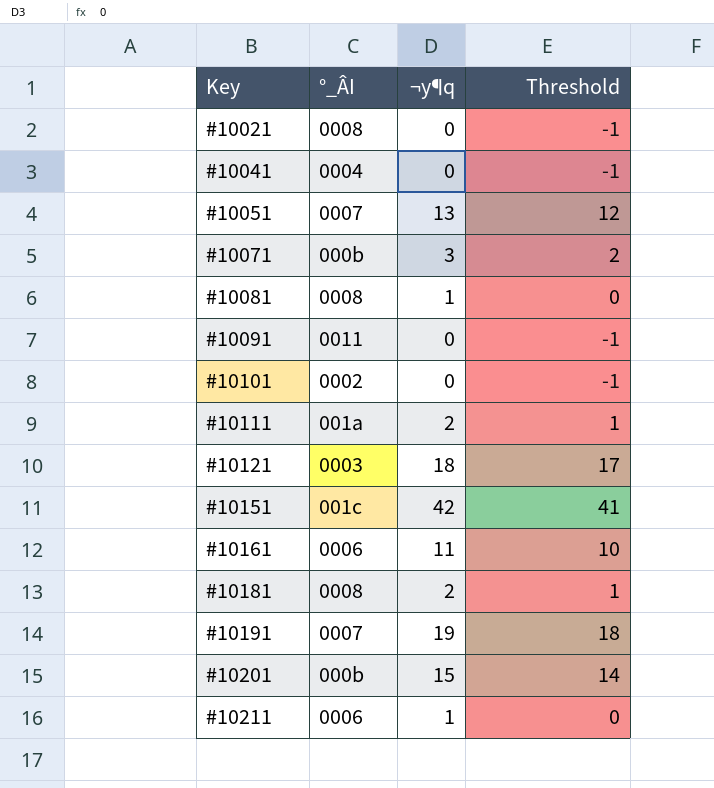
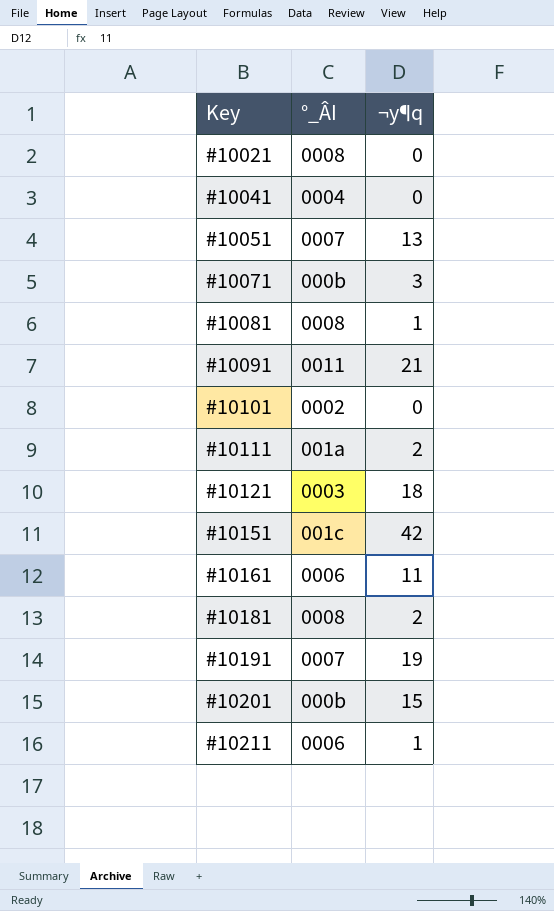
column Threshold | formula: [¬y¶q] - 1 -> none
#10091 | ¬y¶q: 0 -> 21

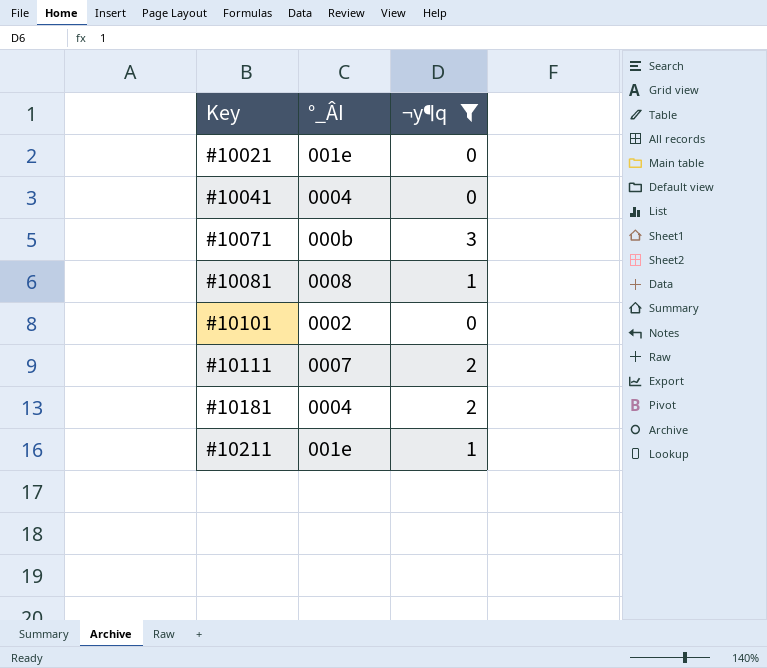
filter: none -> ¬y¶q <= 3
#10021 | °_ÂI: 0008 -> 001e
#10111 | °_ÂI: 001a -> 0007
#10181 | °_ÂI: 0008 -> 0004
#10211 | °_ÂI: 0006 -> 001e

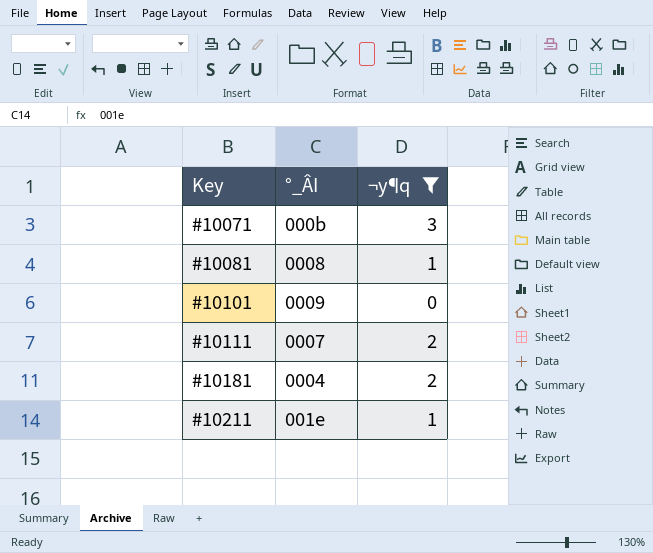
row #10021: 001e | 0 -> none
row #10041: 0004 | 0 -> none
#10101 | °_ÂI: 0002 -> 0009

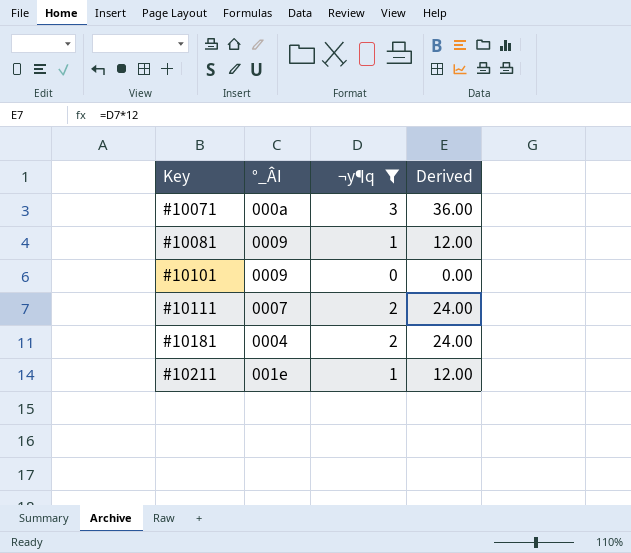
column Derived | formula: none -> [¬y¶q] * 12
#10071 | °_ÂI: 000b -> 000a
#10081 | °_ÂI: 0008 -> 0009

